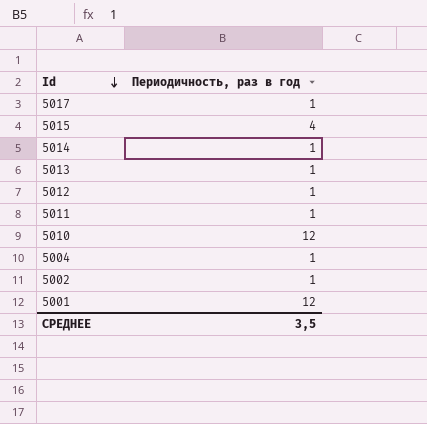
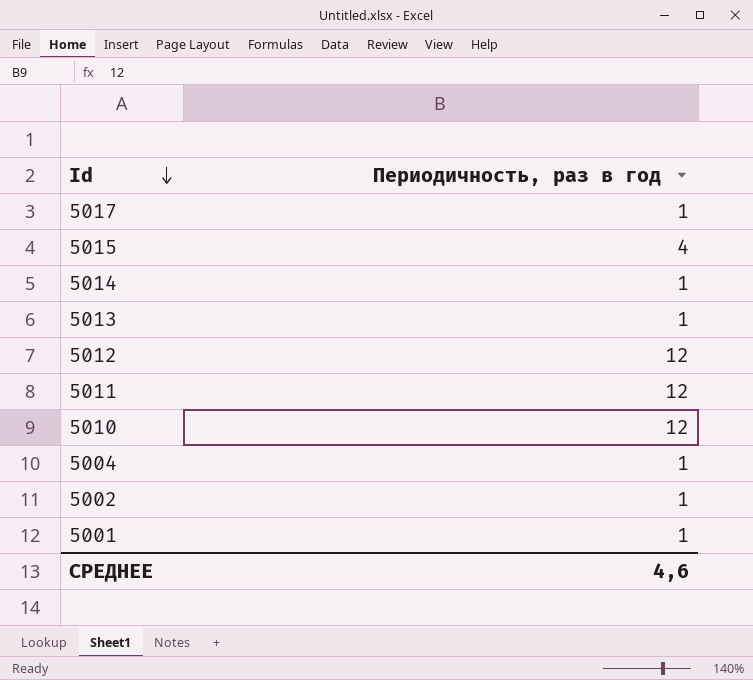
5012 | Периодичность, раз в год: 1 -> 12
5011 | Периодичность, раз в год: 1 -> 12
5001 | Периодичность, раз в год: 12 -> 1
СРЕДНЕЕ | Периодичность, раз в год: 3,5 -> 4,6

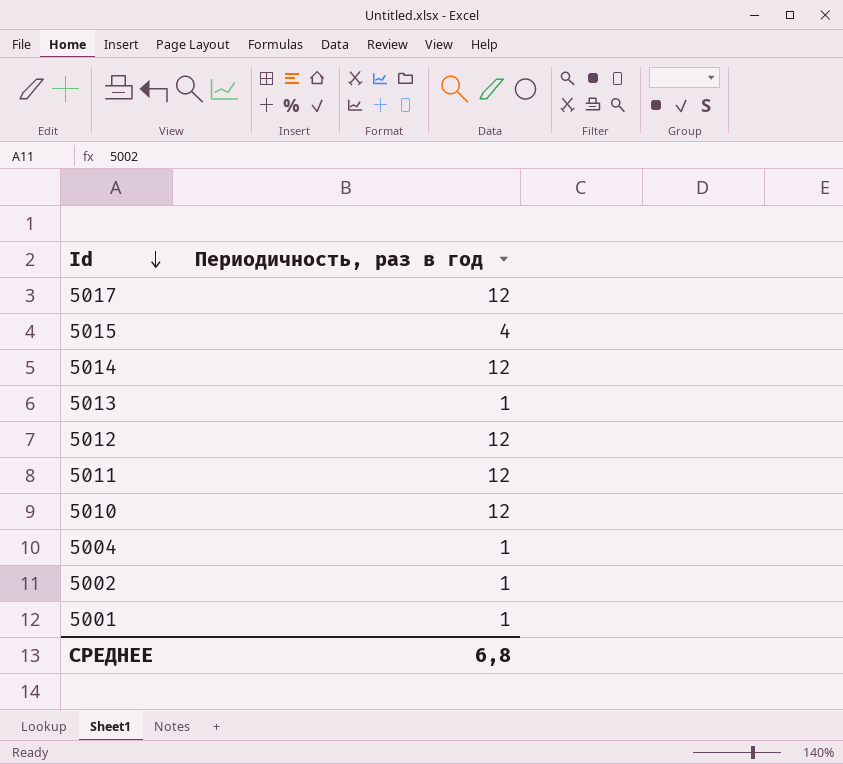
5017 | Периодичность, раз в год: 1 -> 12
5014 | Периодичность, раз в год: 1 -> 12
СРЕДНЕЕ | Периодичность, раз в год: 4,6 -> 6,8

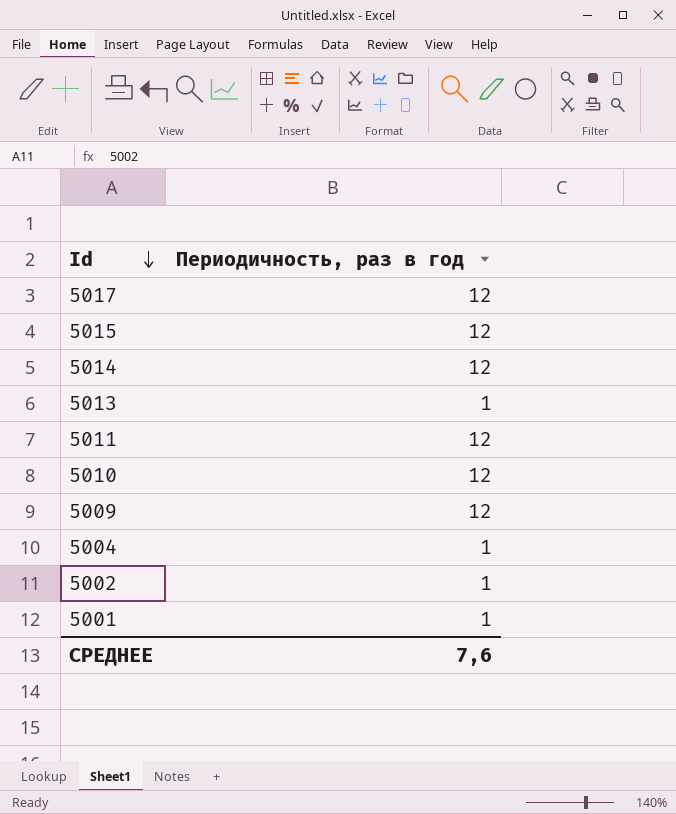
row 5012: 12 -> none
5015 | Периодичность, раз в год: 4 -> 12
row 5009: none -> 12
СРЕДНЕЕ | Периодичность, раз в год: 6,8 -> 7,6

